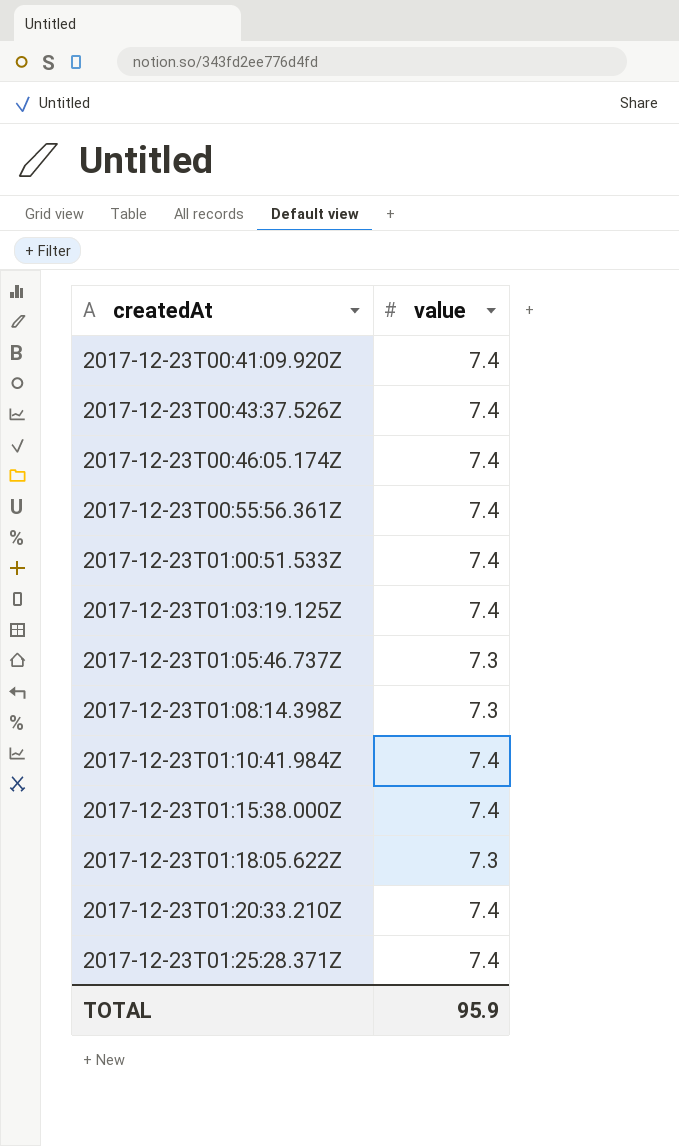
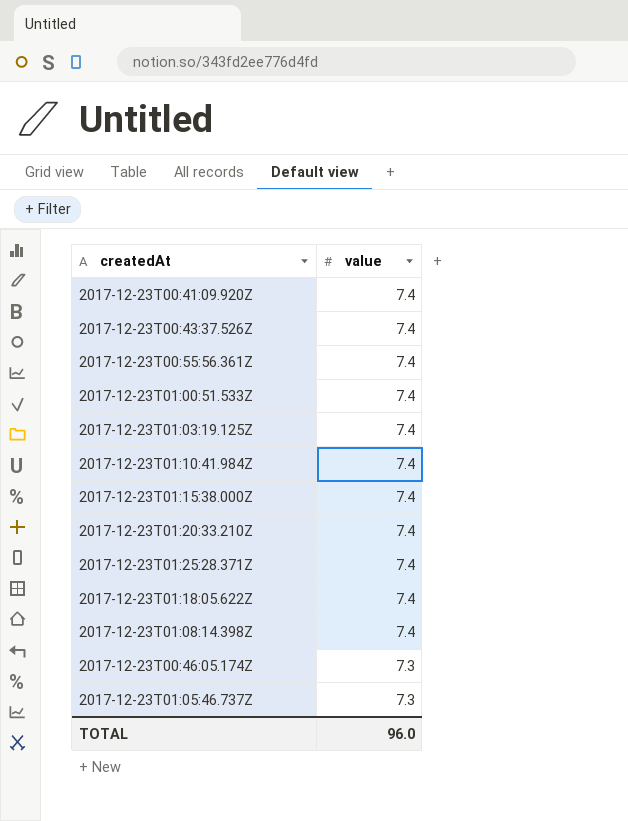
row order: createdAt ascending -> value descending
2017-12-23T01:18:05.622Z | value: 7.3 -> 7.4
2017-12-23T01:08:14.398Z | value: 7.3 -> 7.4
2017-12-23T00:46:05.174Z | value: 7.4 -> 7.3
TOTAL | value: 95.9 -> 96.0

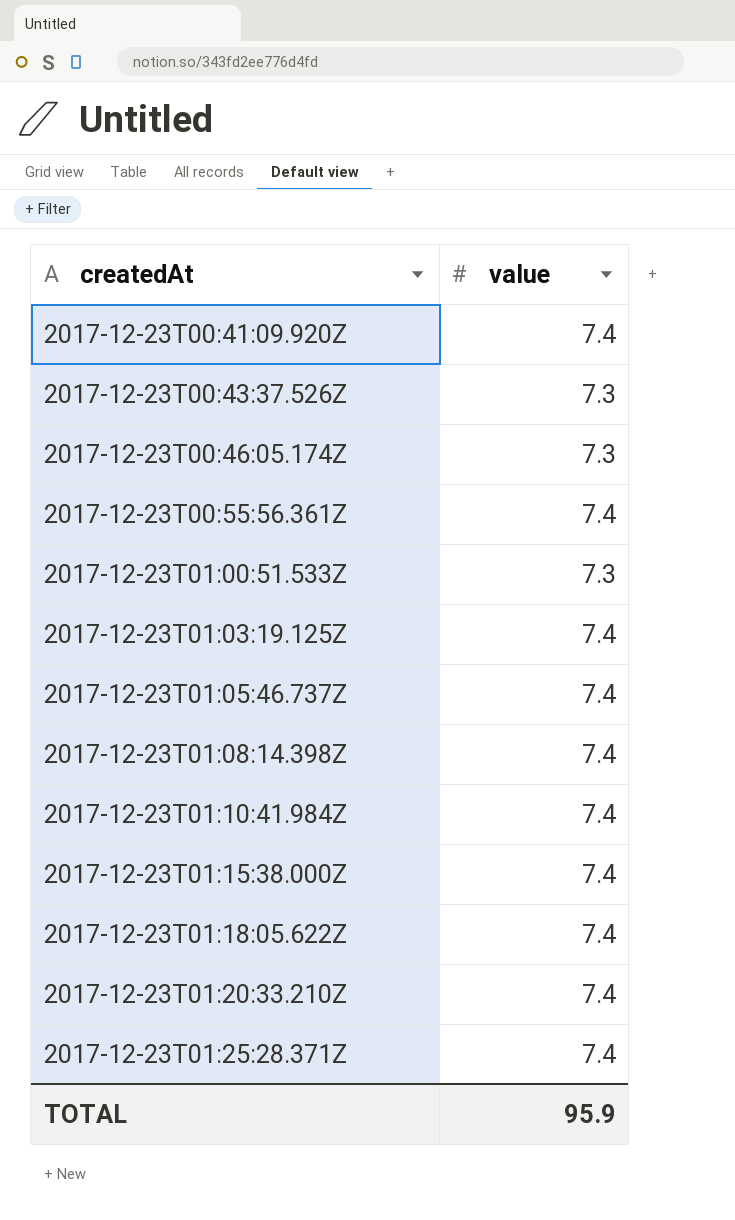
row order: value descending -> createdAt ascending
2017-12-23T00:43:37.526Z | value: 7.4 -> 7.3
2017-12-23T01:00:51.533Z | value: 7.4 -> 7.3
2017-12-23T01:05:46.737Z | value: 7.3 -> 7.4
TOTAL | value: 96.0 -> 95.9

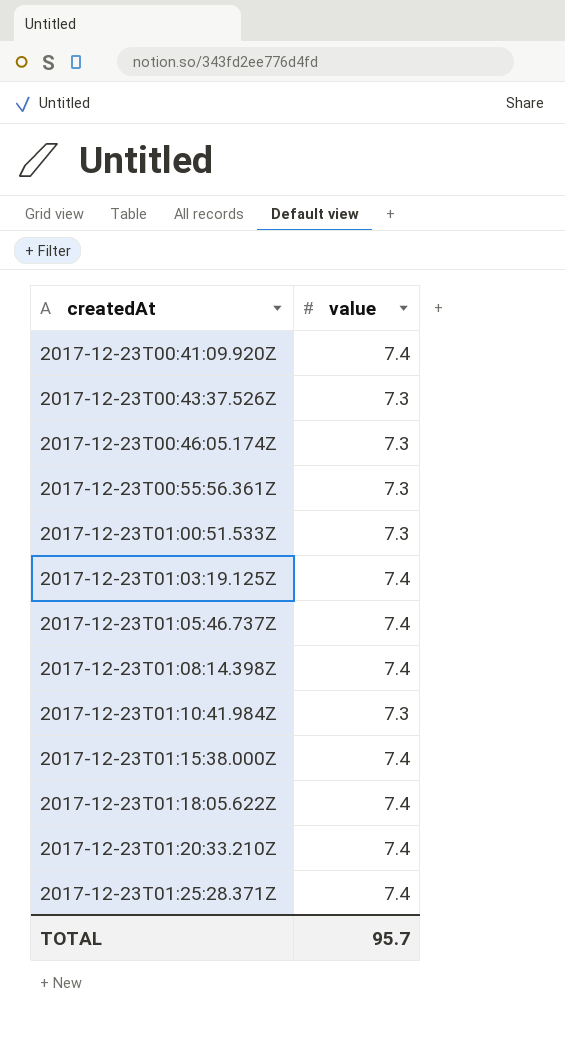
2017-12-23T00:55:56.361Z | value: 7.4 -> 7.3
2017-12-23T01:10:41.984Z | value: 7.4 -> 7.3
TOTAL | value: 95.9 -> 95.7

